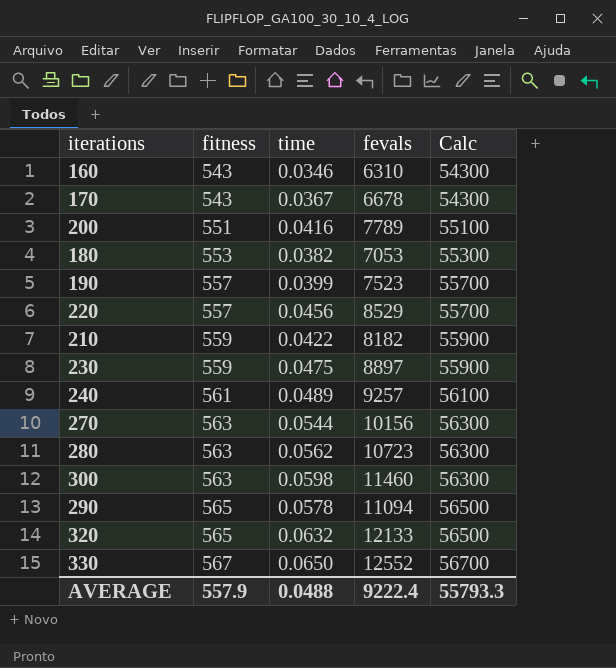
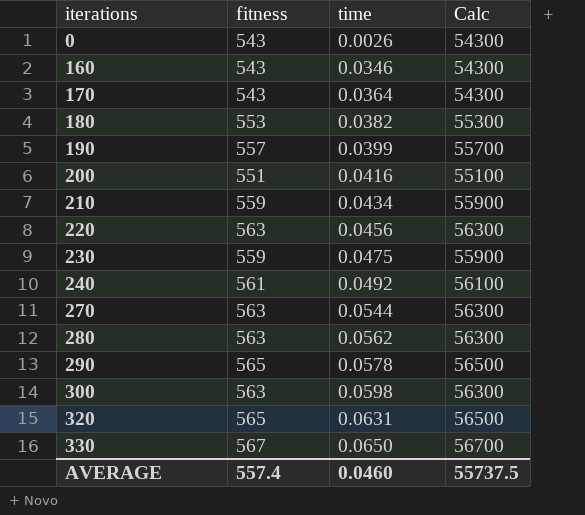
row order: fitness ascending -> iterations ascending
column fevals | position: 4 -> none
row 0: none -> 543 | 0.0026 | 54300
170 | time: 0.0367 -> 0.0364
210 | time: 0.0422 -> 0.0434
220 | fitness: 557 -> 563
220 | Calc: 55700 -> 56300
240 | time: 0.0489 -> 0.0492
320 | time: 0.0632 -> 0.0631
AVERAGE | fitness: 557.9 -> 557.4
AVERAGE | time: 0.0488 -> 0.0460
AVERAGE | Calc: 55793.3 -> 55737.5

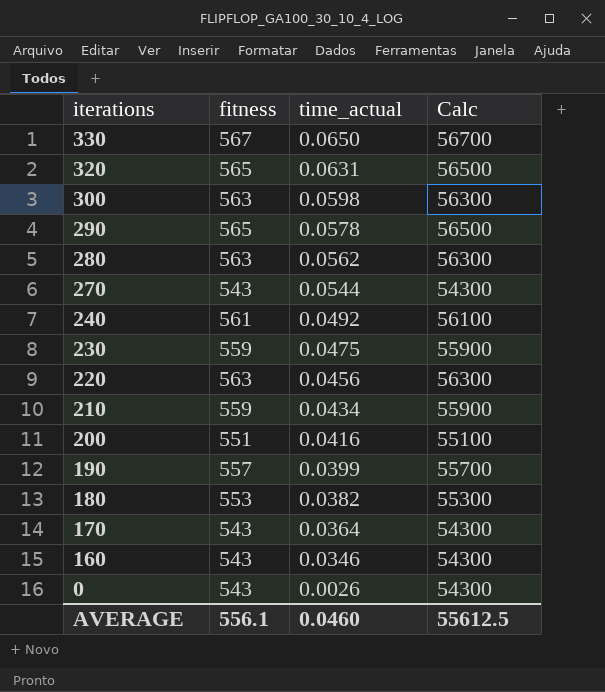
row order: iterations ascending -> iterations descending
column name: time -> time_actual
270 | fitness: 563 -> 543
270 | Calc: 56300 -> 54300
AVERAGE | fitness: 557.4 -> 556.1
AVERAGE | Calc: 55737.5 -> 55612.5

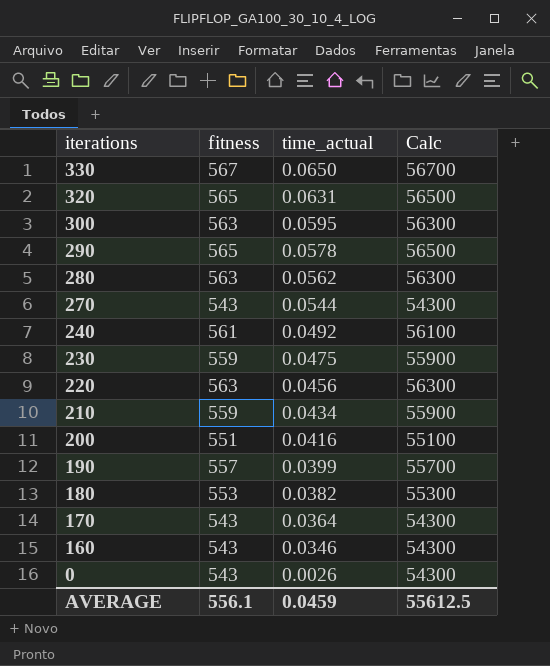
300 | time_actual: 0.0598 -> 0.0595
AVERAGE | time_actual: 0.0460 -> 0.0459

